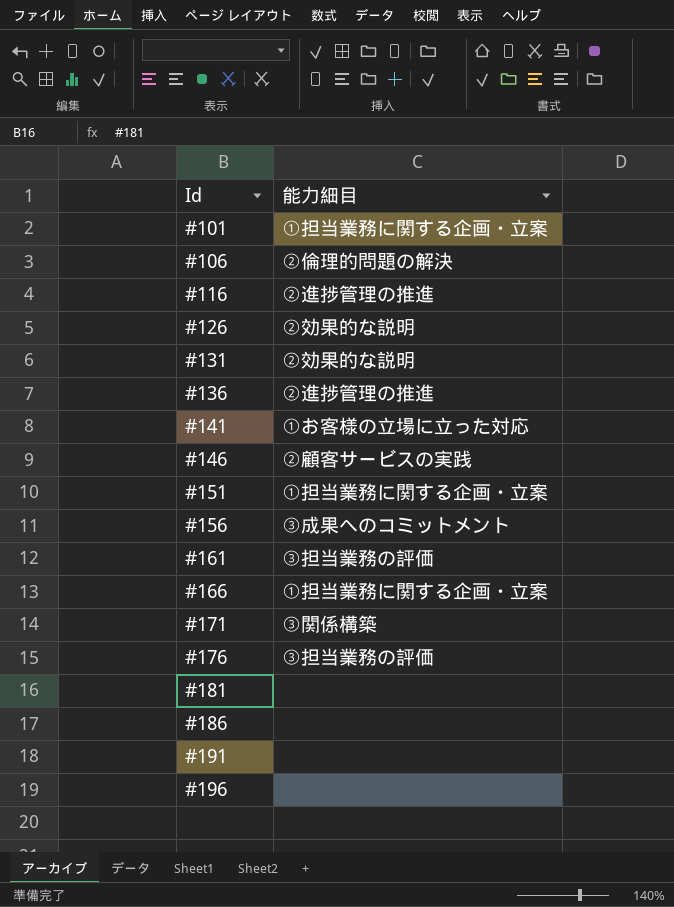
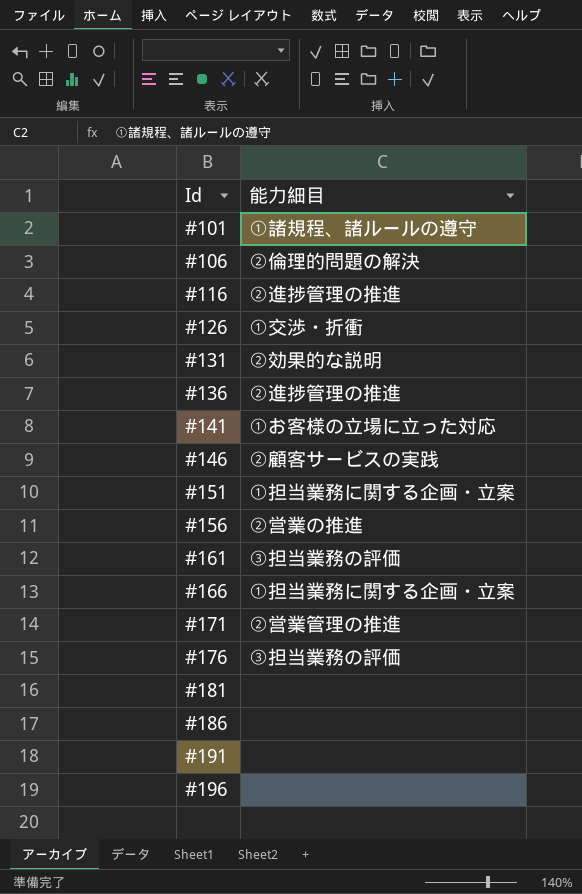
#101 | 能力細目: ①担当業務に関する企画・立案 -> ①諸規程、諸ルールの遵守
#126 | 能力細目: ②効果的な説明 -> ①交渉・折衝
#156 | 能力細目: ③成果へのコミットメント -> ②営業の推進
#171 | 能力細目: ③関係構築 -> ②営業管理の推進

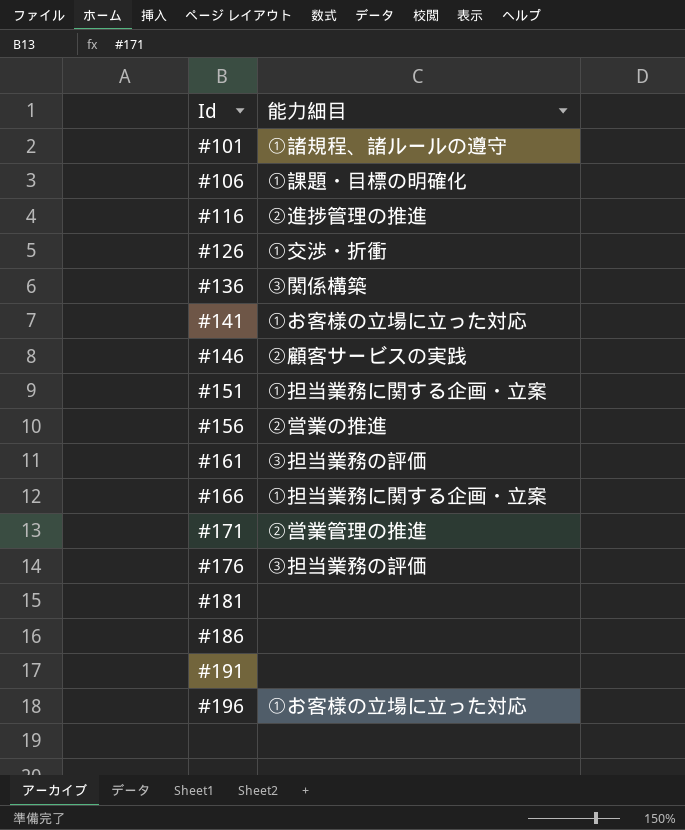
row #131: ②効果的な説明 -> none
#106 | 能力細目: ②倫理的問題の解決 -> ①課題・目標の明確化
#136 | 能力細目: ②進捗管理の推進 -> ③関係構築
#196 | 能力細目: none -> ①お客様の立場に立った対応

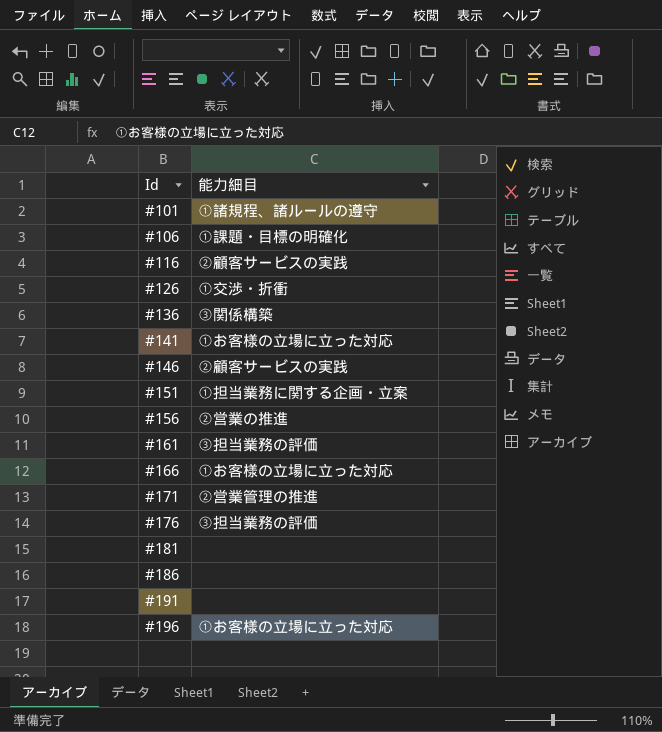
#116 | 能力細目: ②進捗管理の推進 -> ②顧客サービスの実践
#166 | 能力細目: ①担当業務に関する企画・立案 -> ①お客様の立場に立った対応

